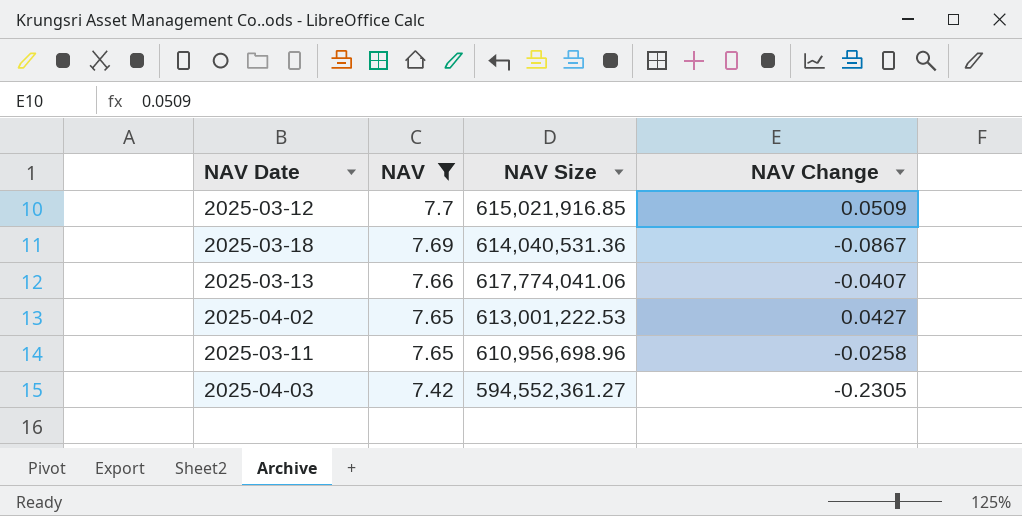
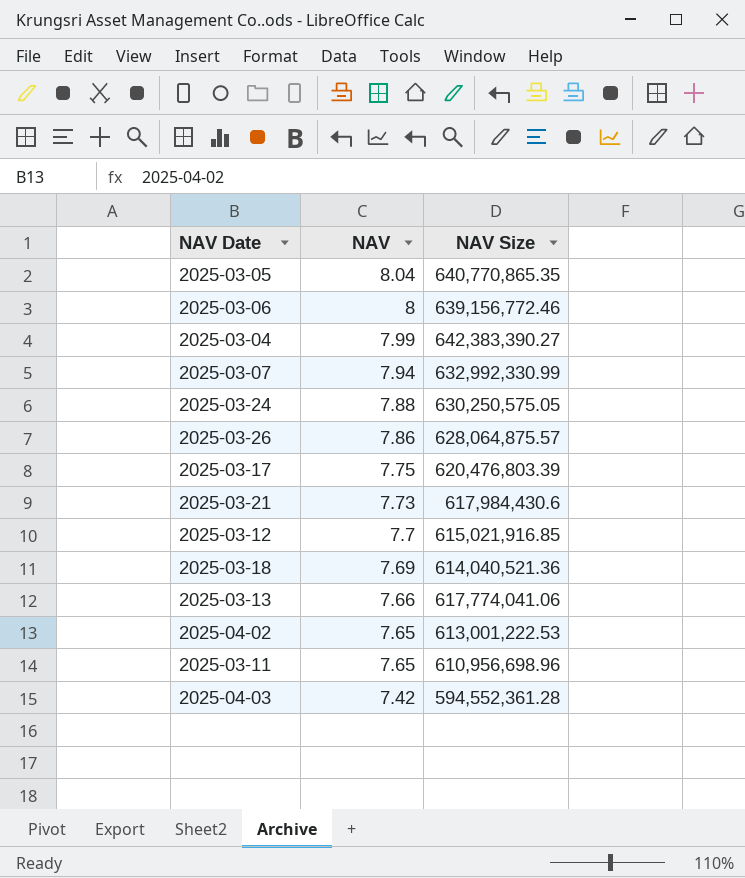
filter: NAV <= 7.7 -> none
column NAV Change | position: 4 -> none
2025-03-18 | NAV Size: 614,040,531.36 -> 614,040,521.36
2025-04-03 | NAV Size: 594,552,361.27 -> 594,552,361.28

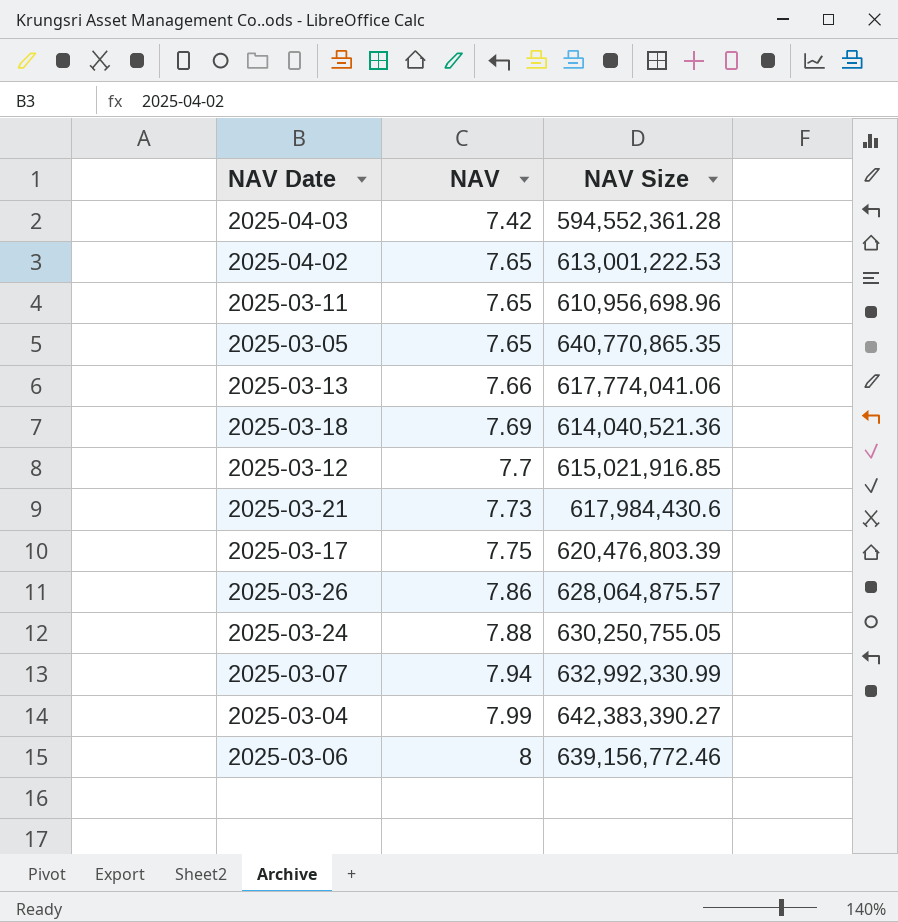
row order: NAV descending -> NAV ascending
2025-03-05 | NAV: 8.04 -> 7.65
2025-03-24 | NAV Size: 630,250,575.05 -> 630,250,755.05

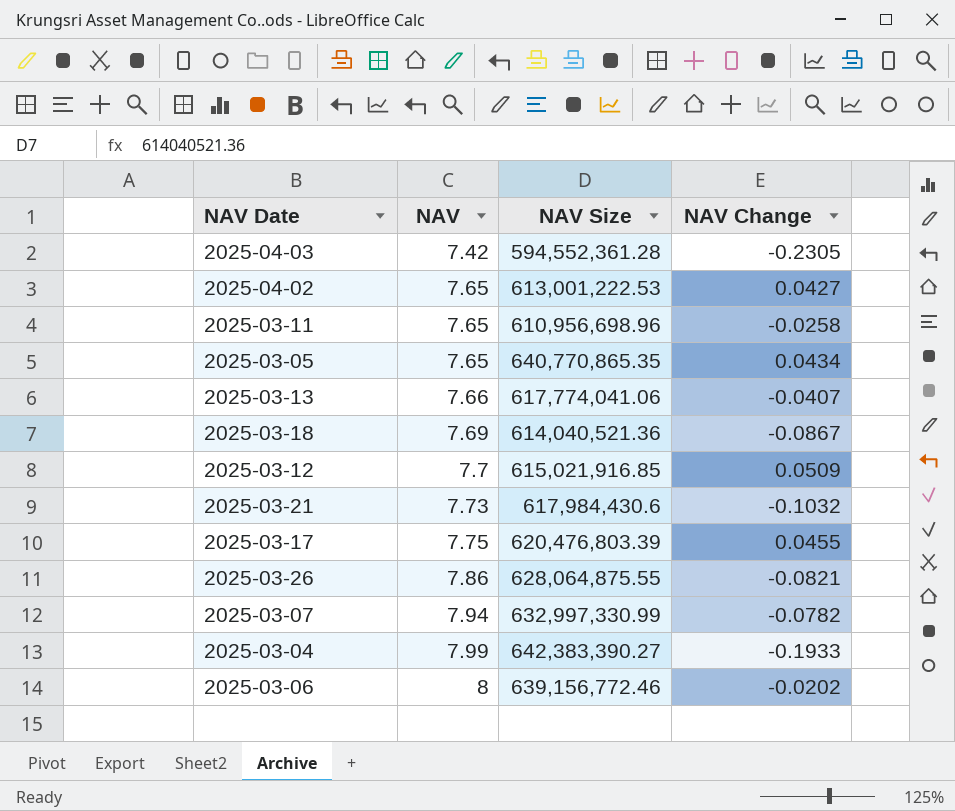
column NAV Change | position: none -> 4
row 2025-03-24: 7.88 | 630,250,755.05 -> none
2025-03-26 | NAV Size: 628,064,875.57 -> 628,064,875.55
2025-03-07 | NAV Size: 632,992,330.99 -> 632,997,330.99

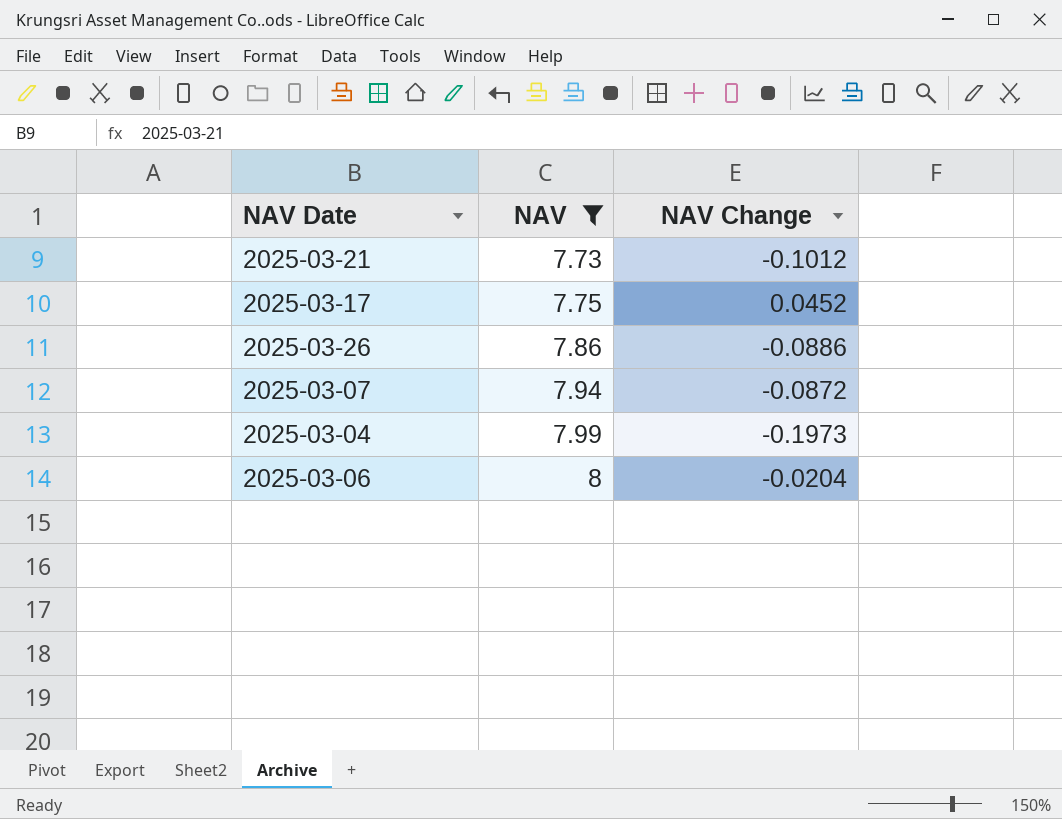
filter: none -> NAV >= 7.73
column NAV Size | position: 3 -> none
2025-03-21 | NAV Change: -0.1032 -> -0.1012
2025-03-17 | NAV Change: 0.0455 -> 0.0452
2025-03-26 | NAV Change: -0.0821 -> -0.0886
2025-03-07 | NAV Change: -0.0782 -> -0.0872
2025-03-04 | NAV Change: -0.1933 -> -0.1973
2025-03-06 | NAV Change: -0.0202 -> -0.0204

